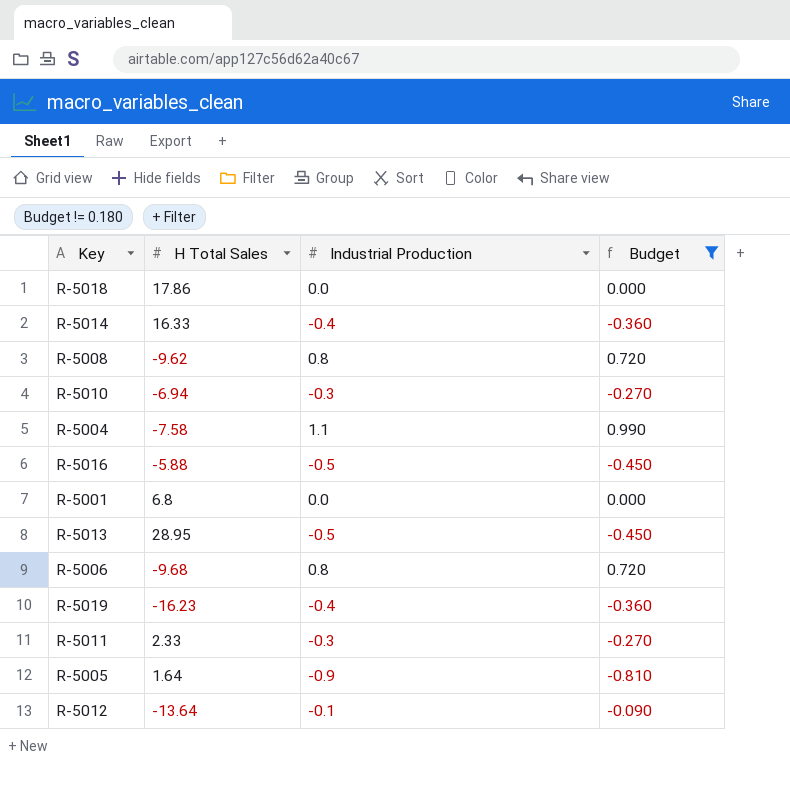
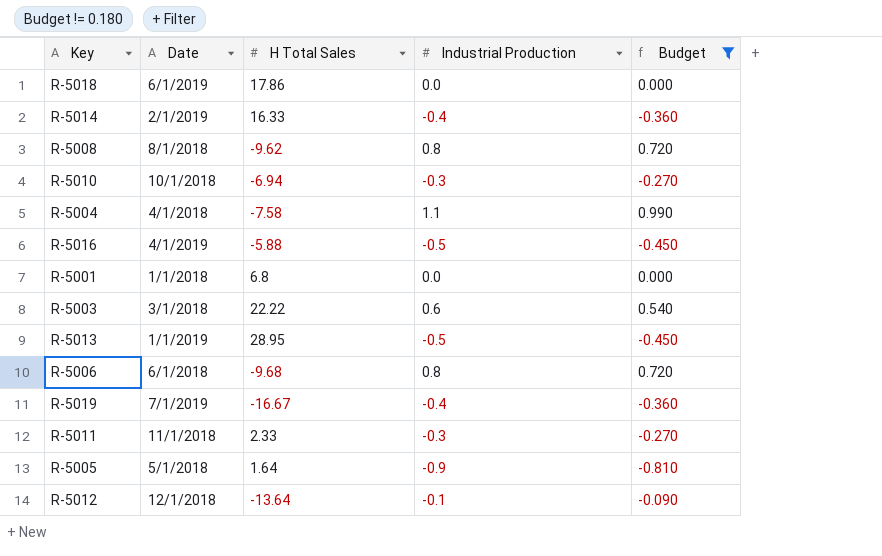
column Date | position: none -> 2
row R-5003: none -> 3/1/2018 | 22.22 | 0.6 | 0.540
R-5019 | H Total Sales: -16.23 -> -16.67

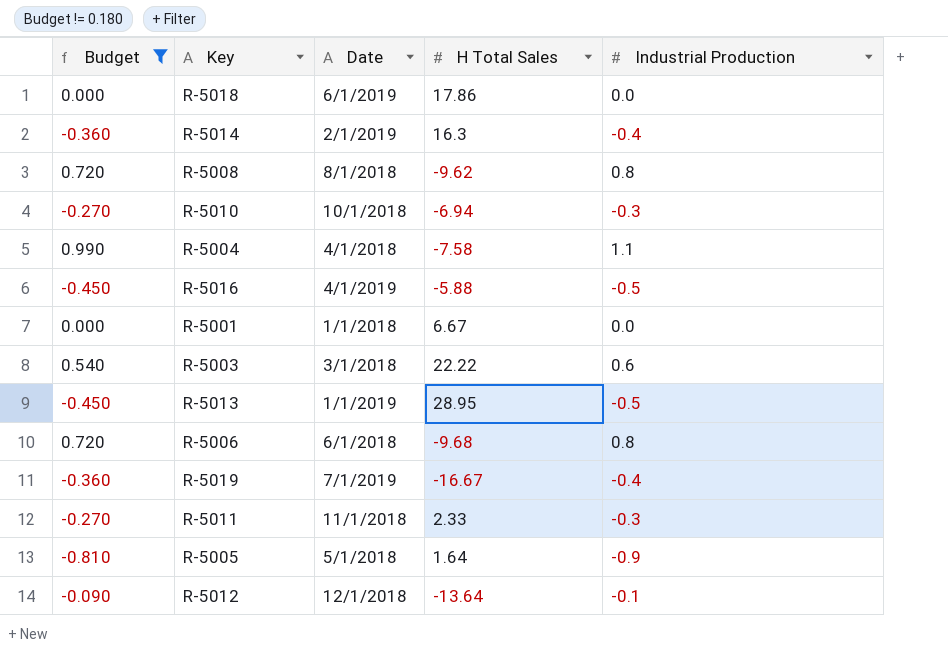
column Budget | position: 5 -> 1
R-5014 | H Total Sales: 16.33 -> 16.3
R-5001 | H Total Sales: 6.8 -> 6.67

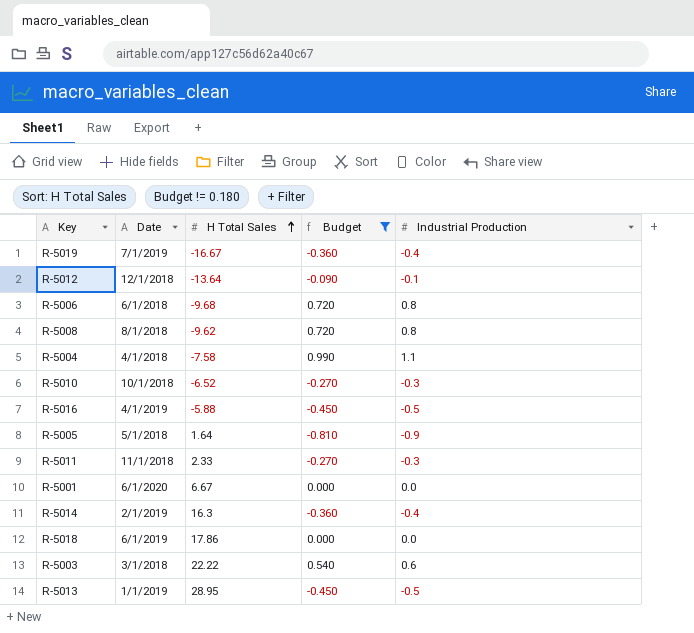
row order: none -> H Total Sales ascending
column Budget | position: 1 -> 4
R-5010 | H Total Sales: -6.94 -> -6.52
R-5001 | Date: 1/1/2018 -> 6/1/2020

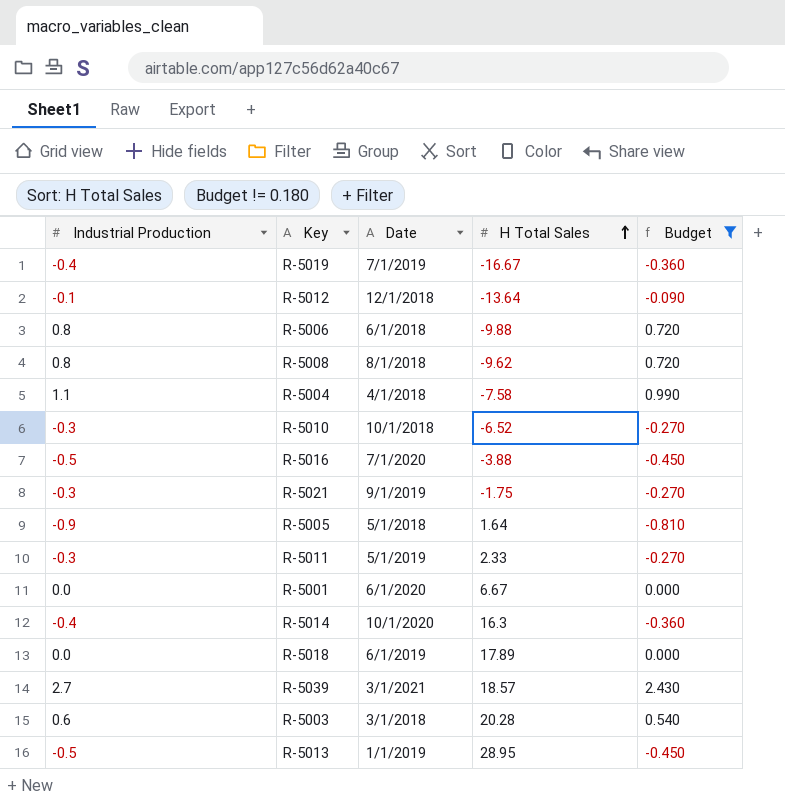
column Industrial Production | position: 5 -> 1
R-5006 | H Total Sales: -9.68 -> -9.88
R-5016 | Date: 4/1/2019 -> 7/1/2020
R-5016 | H Total Sales: -5.88 -> -3.88
row R-5021: none -> -0.3 | 9/1/2019 | -1.75 | -0.270
R-5011 | Date: 11/1/2018 -> 5/1/2019
R-5014 | Date: 2/1/2019 -> 10/1/2020
R-5018 | H Total Sales: 17.86 -> 17.89
row R-5039: none -> 2.7 | 3/1/2021 | 18.57 | 2.430
R-5003 | H Total Sales: 22.22 -> 20.28

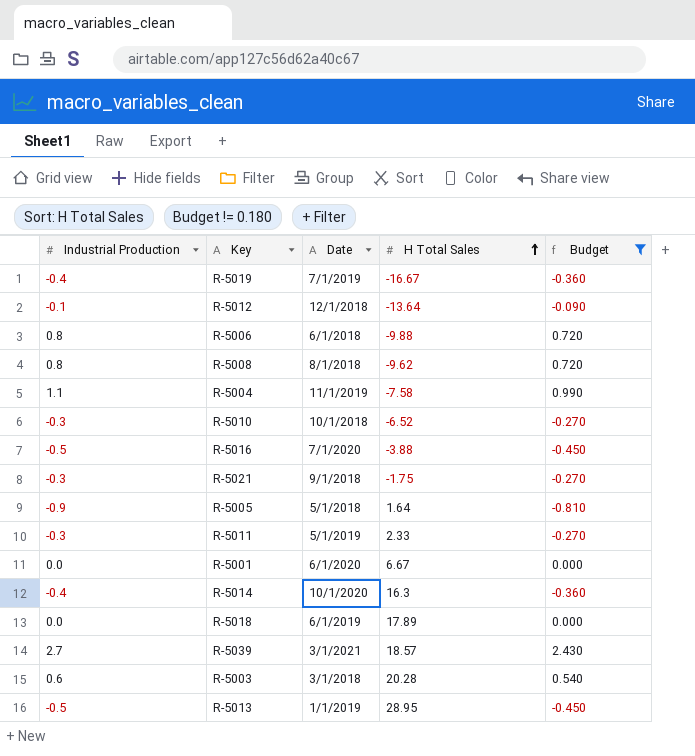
R-5004 | Date: 4/1/2018 -> 11/1/2019
R-5021 | Date: 9/1/2019 -> 9/1/2018

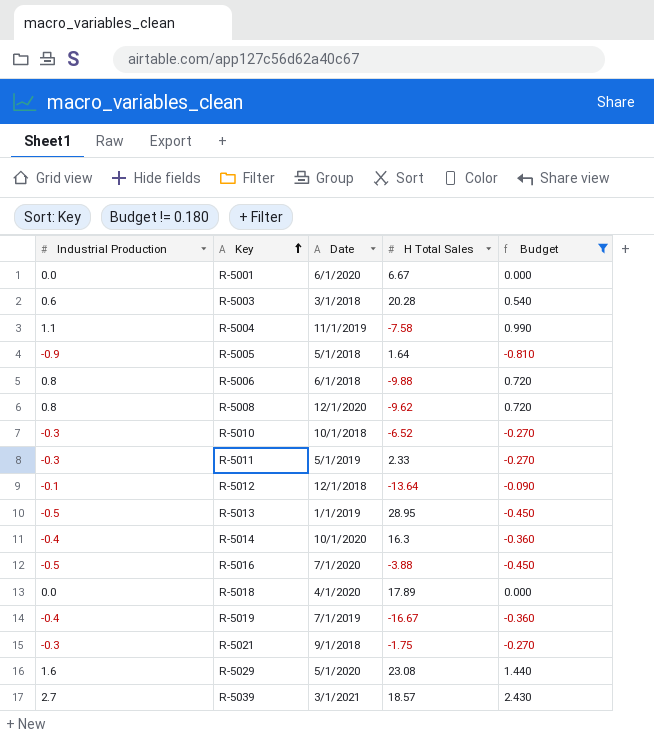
row order: H Total Sales ascending -> Key ascending
R-5008 | Date: 8/1/2018 -> 12/1/2020
R-5018 | Date: 6/1/2019 -> 4/1/2020
row R-5029: none -> 1.6 | 5/1/2020 | 23.08 | 1.440

